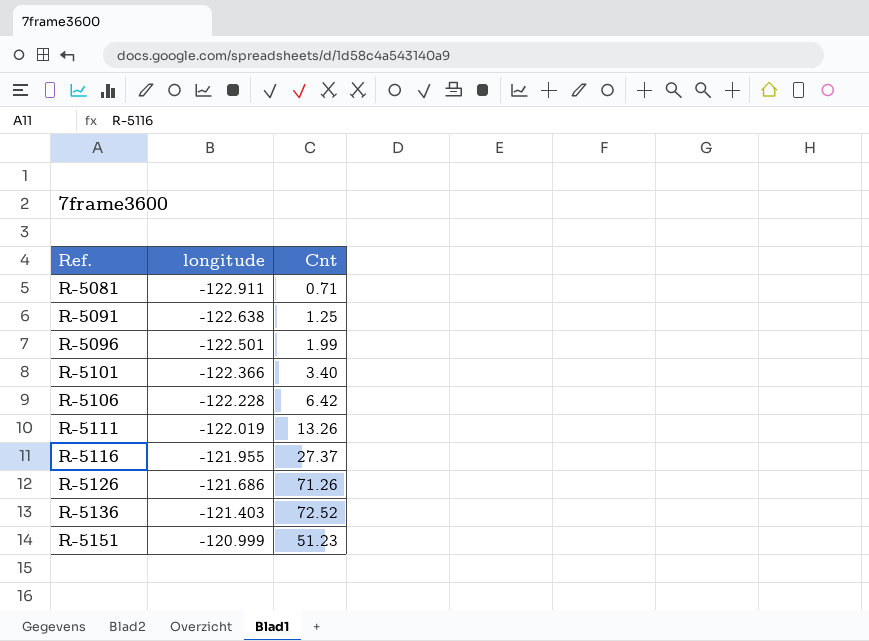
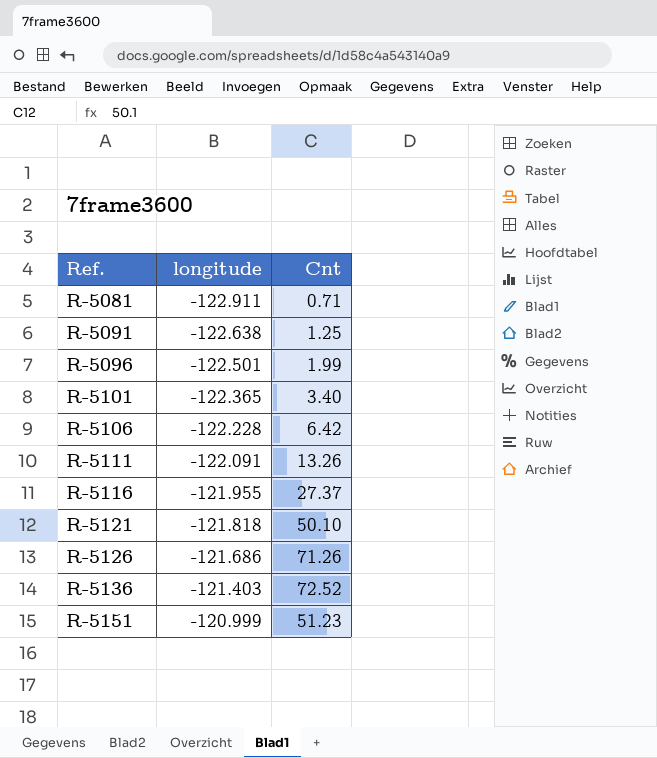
R-5101 | longitude: -122.366 -> -122.365
R-5111 | longitude: -122.019 -> -122.091
row R-5121: none -> -121.818 | 50.10

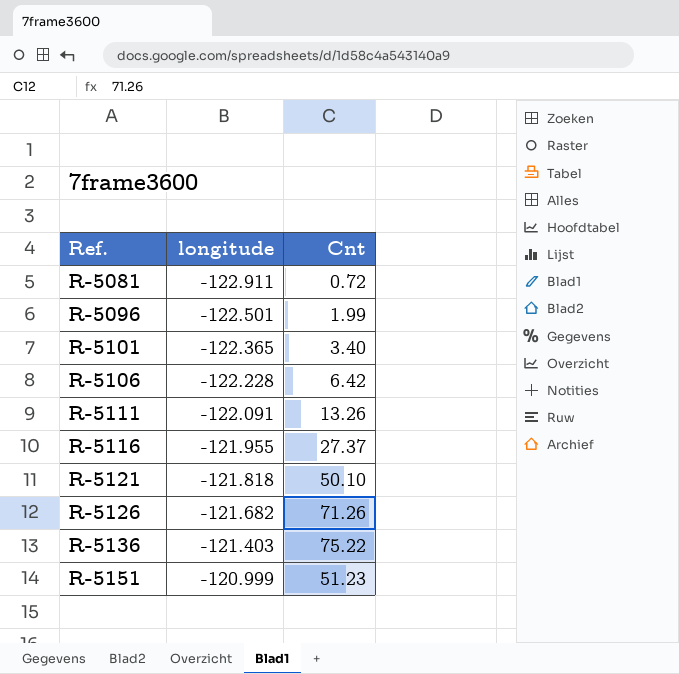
row R-5091: -122.638 | 1.25 -> none
R-5081 | Cnt: 0.71 -> 0.72
R-5126 | longitude: -121.686 -> -121.682
R-5136 | Cnt: 72.52 -> 75.22

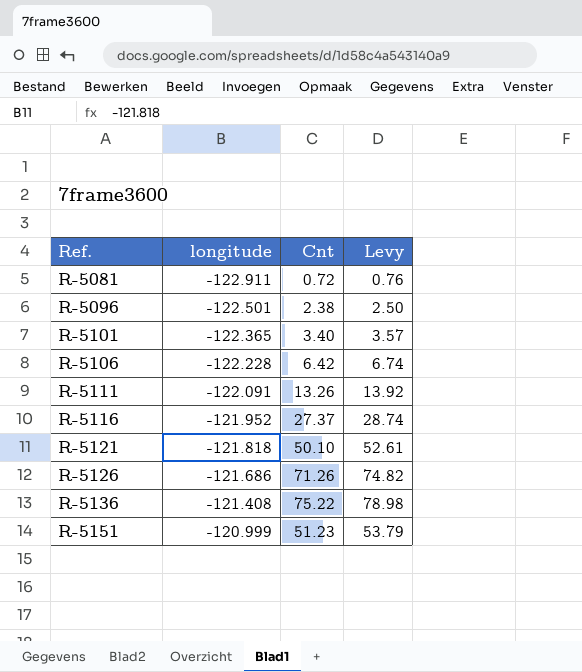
column Levy | formula: none -> [Cnt] * 1.05
R-5096 | Cnt: 1.99 -> 2.38
R-5116 | longitude: -121.955 -> -121.952
R-5126 | longitude: -121.682 -> -121.686
R-5136 | longitude: -121.403 -> -121.408

